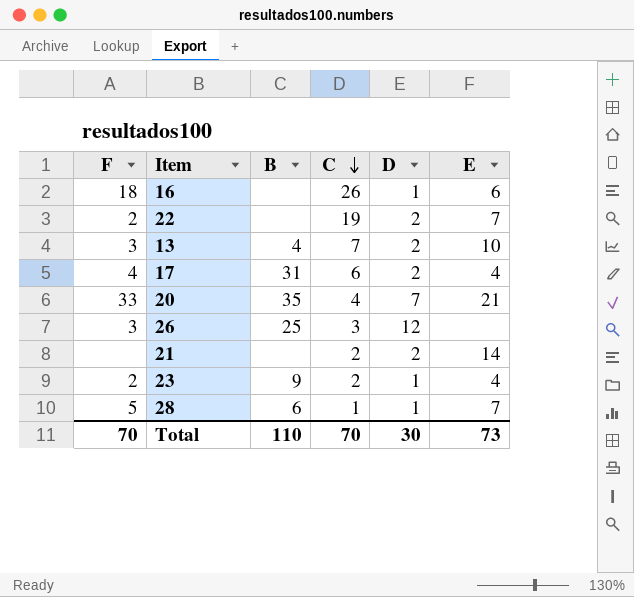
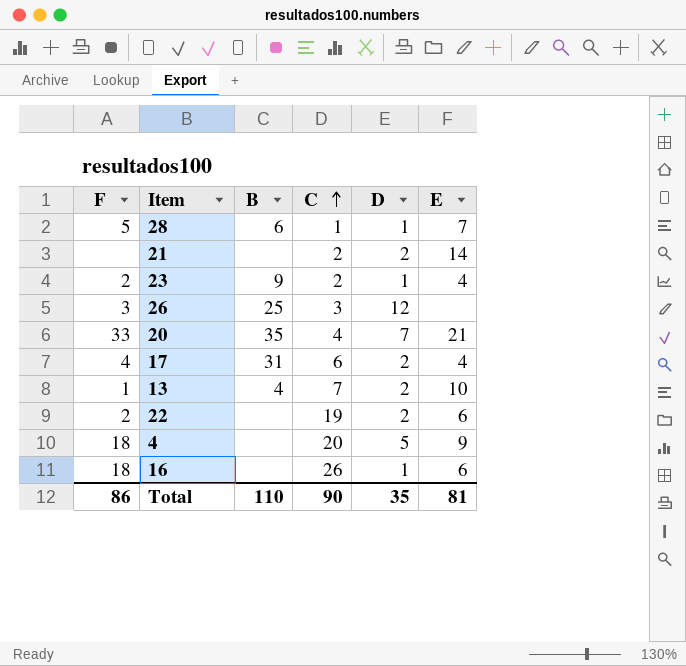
row order: C descending -> C ascending
13 | F: 3 -> 1
22 | E: 7 -> 6
row 4: none -> 18 | none | 20 | 5 | 9
Total | F: 70 -> 86
Total | C: 70 -> 90
Total | D: 30 -> 35
Total | E: 73 -> 81

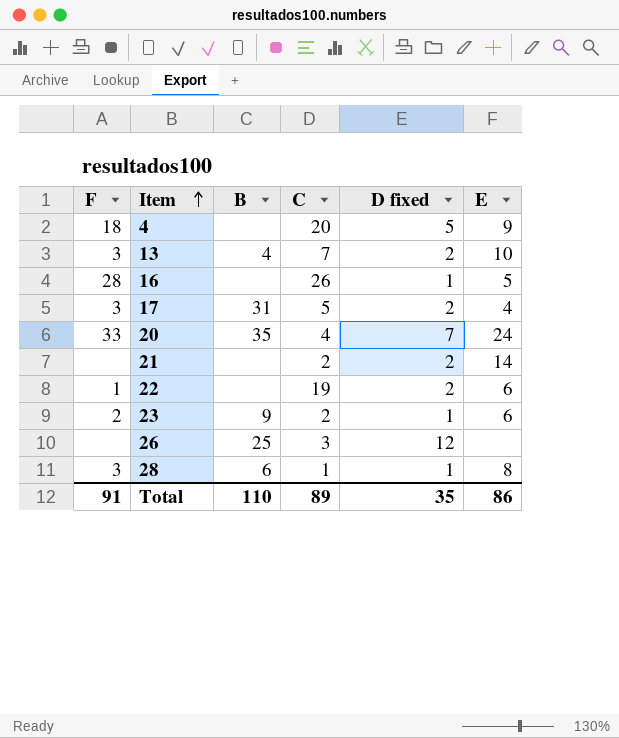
row order: C ascending -> Item ascending
column name: D -> D fixed
13 | F: 1 -> 3
16 | F: 18 -> 28
16 | E: 6 -> 5
17 | F: 4 -> 3
17 | C: 6 -> 5
20 | E: 21 -> 24
22 | F: 2 -> 1
23 | E: 4 -> 6
26 | F: 3 -> none
28 | F: 5 -> 3
28 | E: 7 -> 8
Total | F: 86 -> 91
Total | C: 90 -> 89
Total | E: 81 -> 86

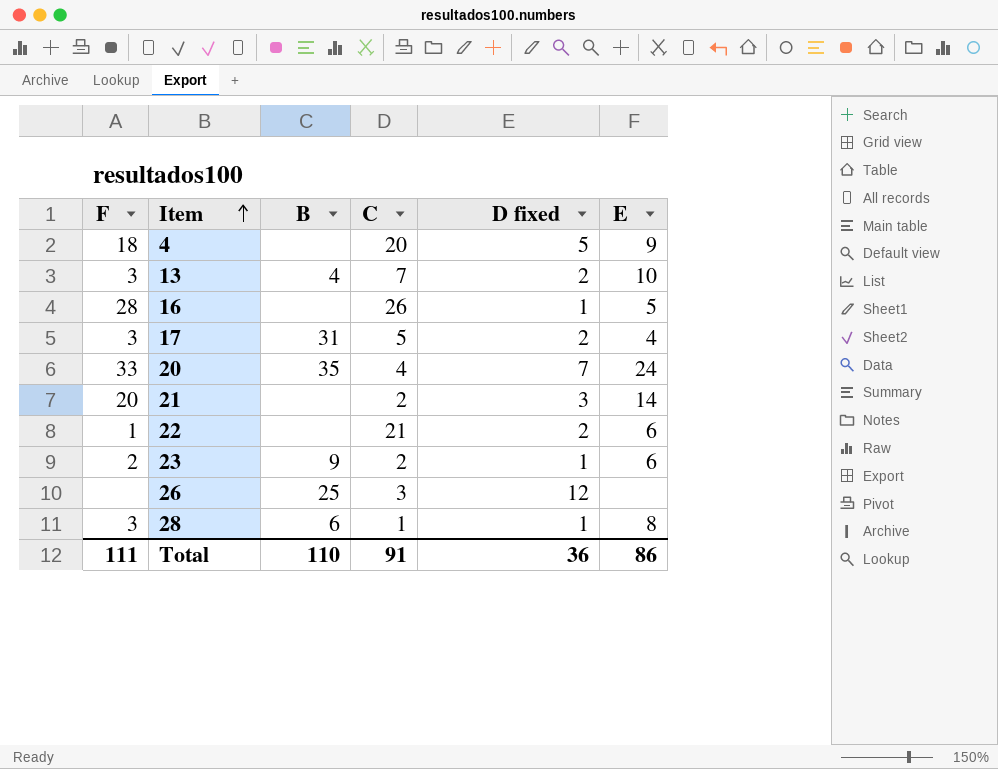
21 | F: none -> 20
21 | D fixed: 2 -> 3
22 | C: 19 -> 21
Total | F: 91 -> 111
Total | C: 89 -> 91
Total | D fixed: 35 -> 36

